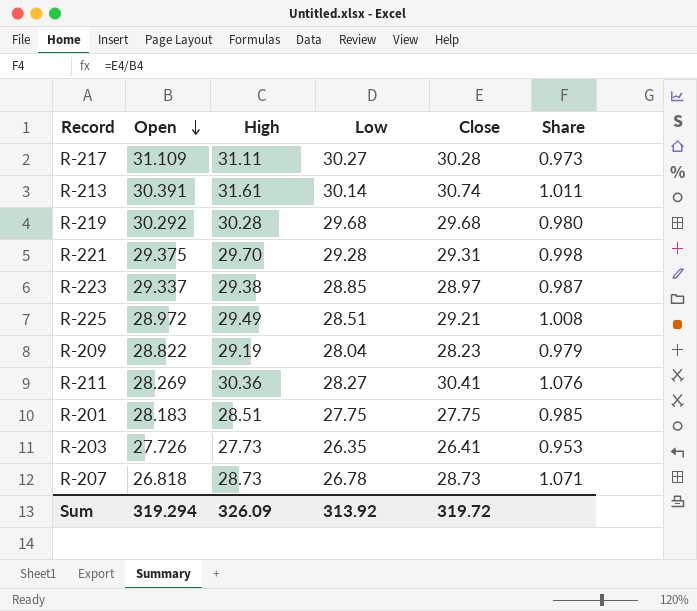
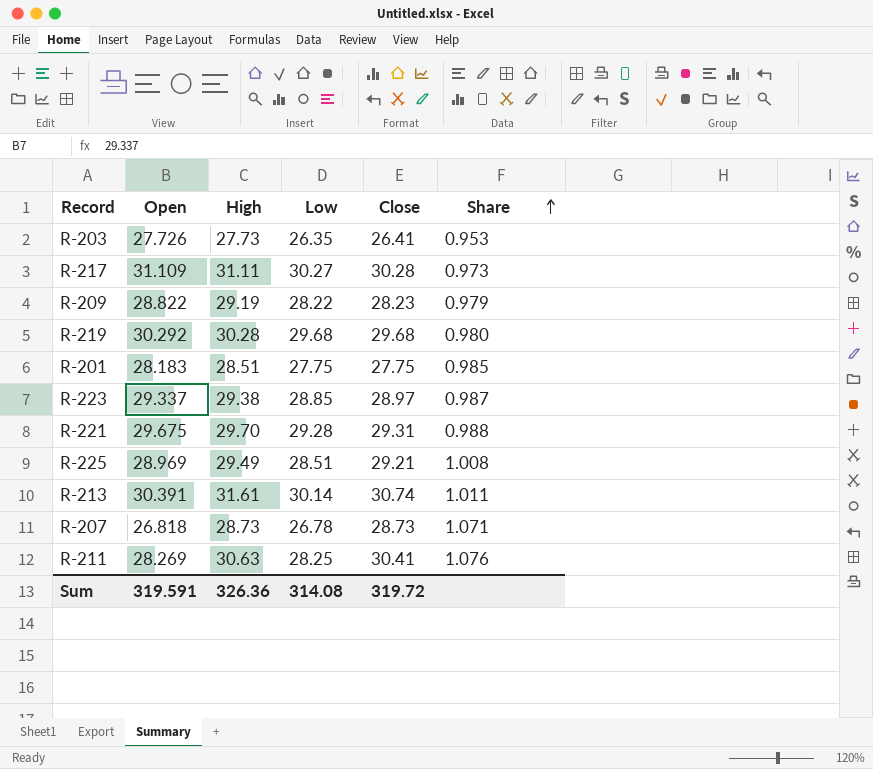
row order: Open descending -> Share ascending
R-209 | Low: 28.04 -> 28.22
R-221 | Open: 29.375 -> 29.675
R-221 | Share: 0.998 -> 0.988
R-225 | Open: 28.972 -> 28.969
R-211 | High: 30.36 -> 30.63
R-211 | Low: 28.27 -> 28.25
Sum | Open: 319.294 -> 319.591
Sum | High: 326.09 -> 326.36
Sum | Low: 313.92 -> 314.08

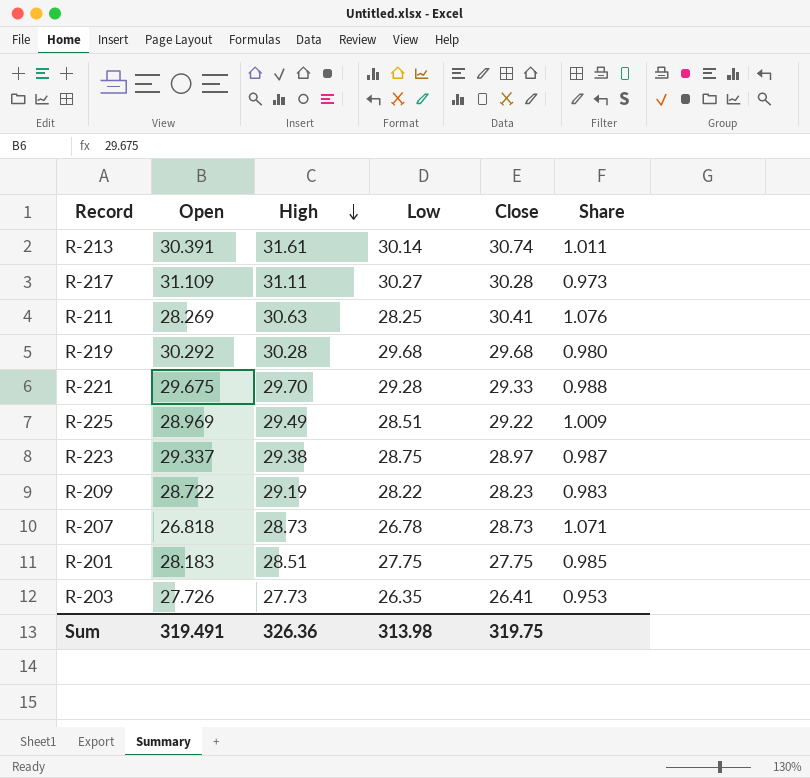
row order: Share ascending -> High descending
R-221 | Close: 29.31 -> 29.33
R-225 | Close: 29.21 -> 29.22
R-225 | Share: 1.008 -> 1.009
R-223 | Low: 28.85 -> 28.75
R-209 | Open: 28.822 -> 28.722
R-209 | Share: 0.979 -> 0.983
Sum | Open: 319.591 -> 319.491
Sum | Low: 314.08 -> 313.98
Sum | Close: 319.72 -> 319.75

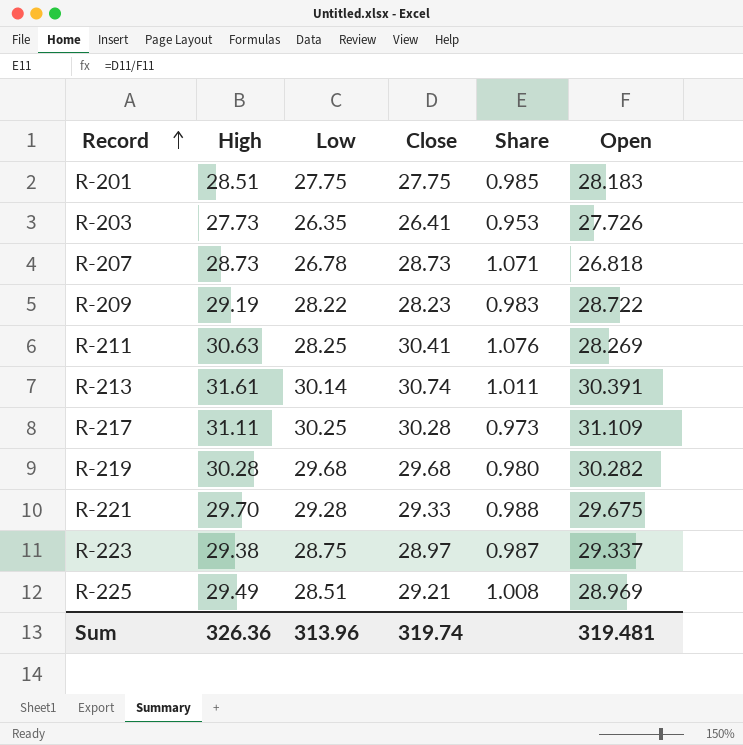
row order: High descending -> Record ascending
column Open | position: 2 -> 6
R-217 | Low: 30.27 -> 30.25
R-219 | Open: 30.292 -> 30.282
R-225 | Close: 29.22 -> 29.21
R-225 | Share: 1.009 -> 1.008
Sum | Low: 313.98 -> 313.96
Sum | Close: 319.75 -> 319.74
Sum | Open: 319.491 -> 319.481

